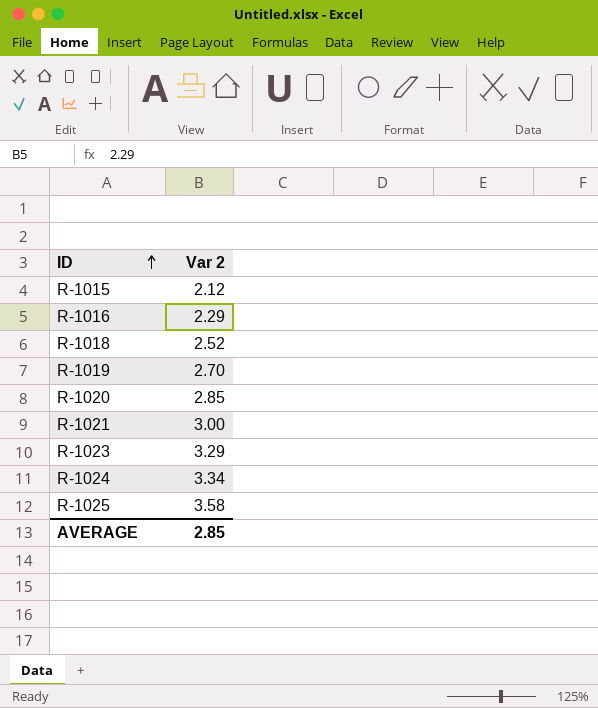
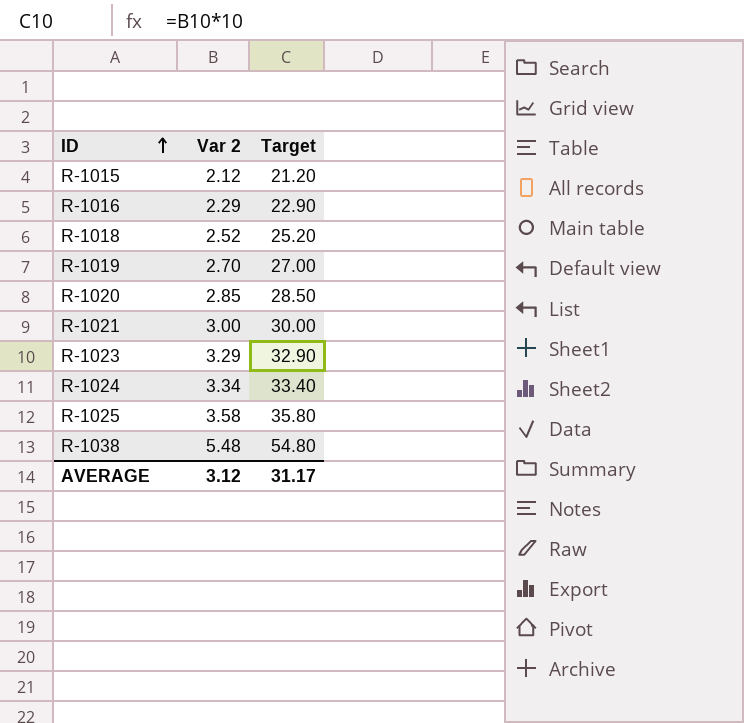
column Target | formula: none -> [Var 2] * 10
row R-1038: none -> 5.48 | 54.80
AVERAGE | Var 2: 2.85 -> 3.12

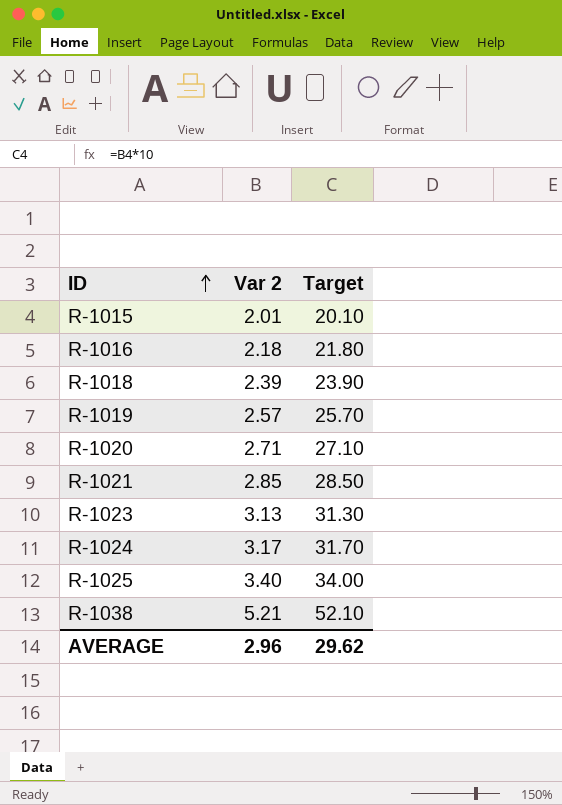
R-1015 | Var 2: 2.12 -> 2.01
R-1015 | Target: 21.20 -> 20.10
R-1016 | Var 2: 2.29 -> 2.18
R-1016 | Target: 22.90 -> 21.80
R-1018 | Var 2: 2.52 -> 2.39
R-1018 | Target: 25.20 -> 23.90
R-1019 | Var 2: 2.70 -> 2.57
R-1019 | Target: 27.00 -> 25.70
R-1020 | Var 2: 2.85 -> 2.71
R-1020 | Target: 28.50 -> 27.10
R-1021 | Var 2: 3.00 -> 2.85
R-1021 | Target: 30.00 -> 28.50
R-1023 | Var 2: 3.29 -> 3.13
R-1023 | Target: 32.90 -> 31.30
R-1024 | Var 2: 3.34 -> 3.17
R-1024 | Target: 33.40 -> 31.70
R-1025 | Var 2: 3.58 -> 3.40
R-1025 | Target: 35.80 -> 34.00
R-1038 | Var 2: 5.48 -> 5.21
R-1038 | Target: 54.80 -> 52.10
AVERAGE | Var 2: 3.12 -> 2.96
AVERAGE | Target: 31.17 -> 29.62

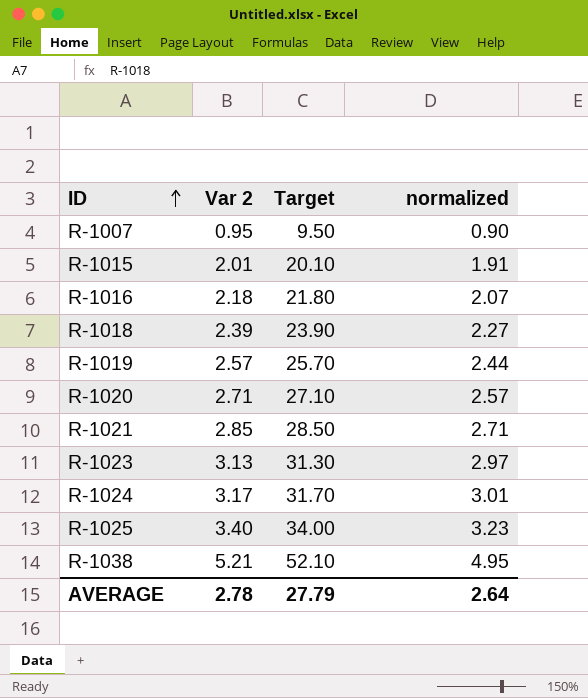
column normalized | formula: none -> [Var 2] * 0.95
row R-1007: none -> 0.95 | 9.50 | 0.90
AVERAGE | Var 2: 2.96 -> 2.78
AVERAGE | Target: 29.62 -> 27.79

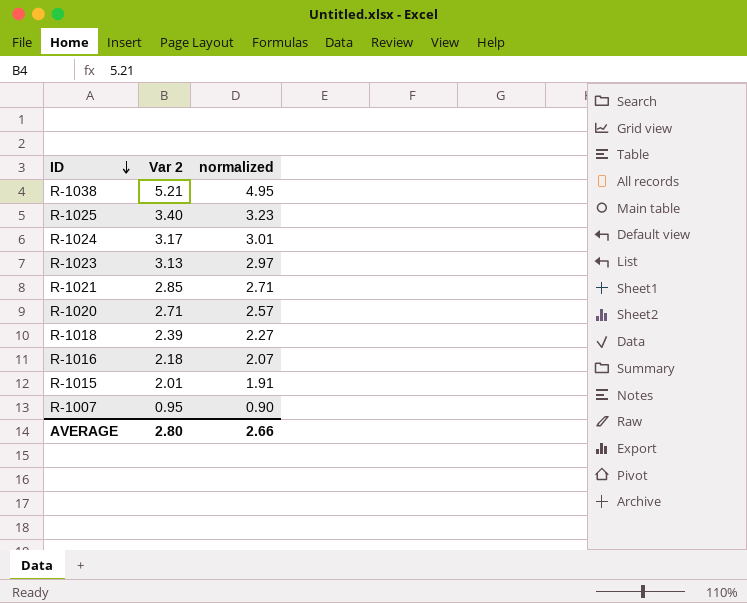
row order: ID ascending -> ID descending
column Target | formula: [Var 2] * 10 -> none
row R-1019: 2.57 | 25.70 | 2.44 -> none
AVERAGE | Var 2: 2.78 -> 2.80
AVERAGE | normalized: 2.64 -> 2.66

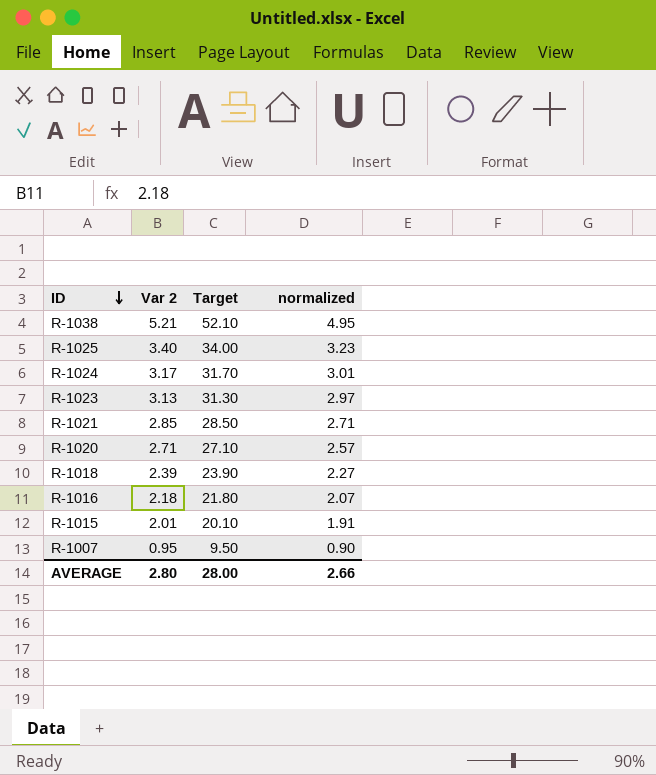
column Target | formula: none -> [Var 2] * 10

